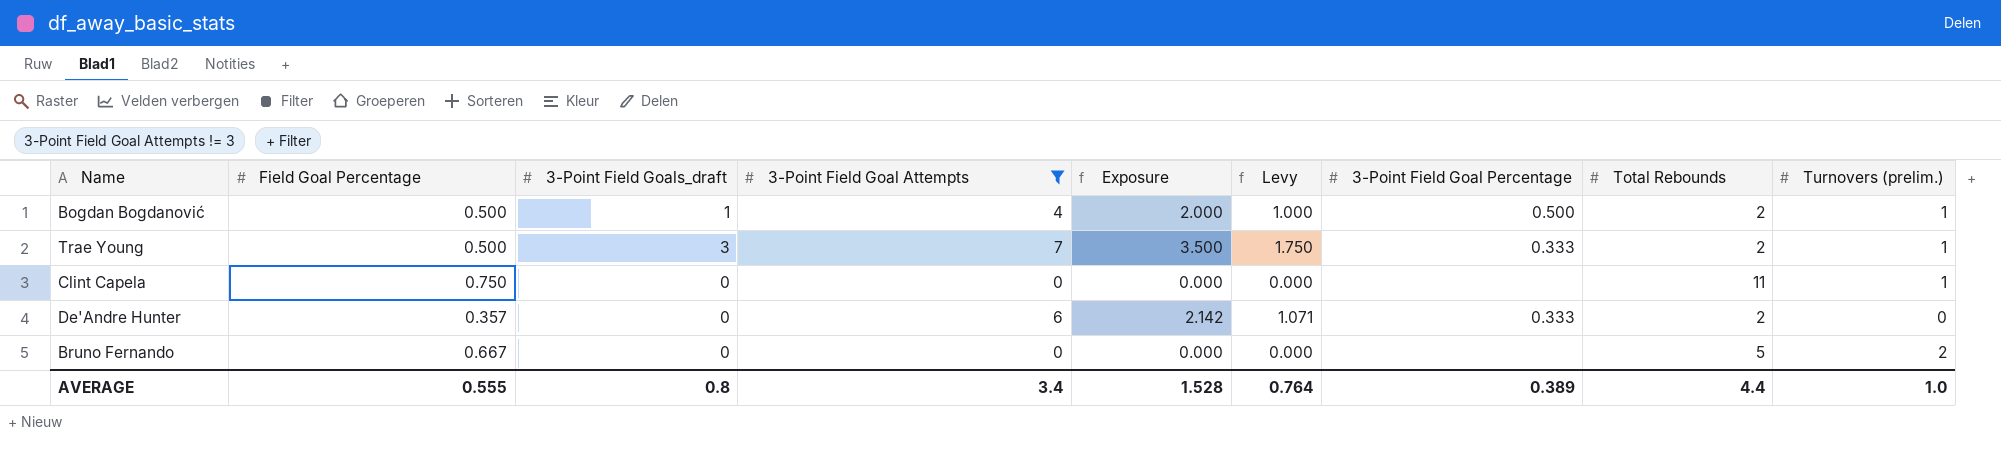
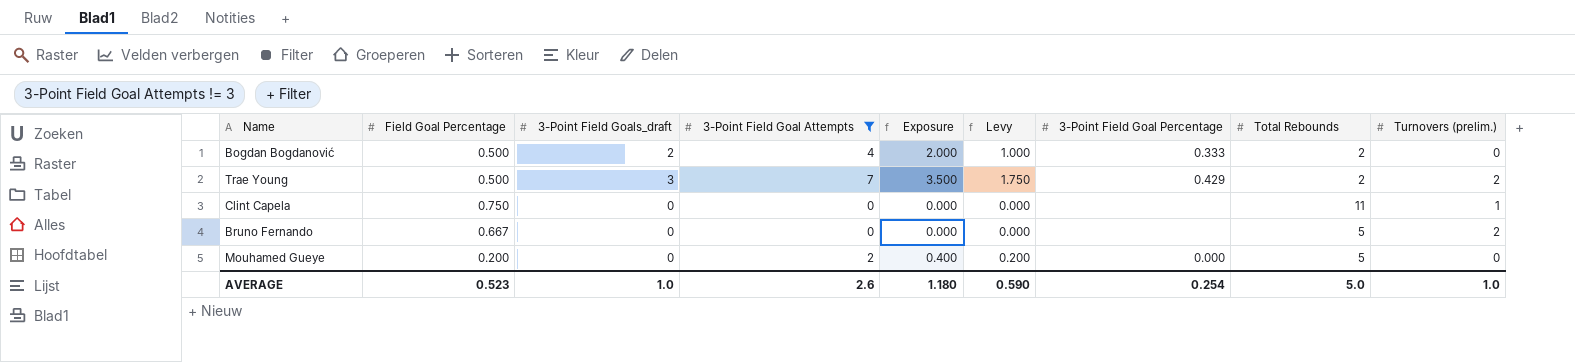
row De'Andre Hunter: 0.357 | 0 | 6 | 2.142 | 1.071 | 0.333 | 2 | 0 -> none
Bogdan Bogdanović | 3-Point Field Goals_draft: 1 -> 2
Bogdan Bogdanović | 3-Point Field Goal Percentage: 0.500 -> 0.333
Bogdan Bogdanović | Turnovers (prelim.): 1 -> 0
Trae Young | 3-Point Field Goal Percentage: 0.333 -> 0.429
Trae Young | Turnovers (prelim.): 1 -> 2
row Mouhamed Gueye: none -> 0.200 | 0 | 2 | 0.400 | 0.200 | 0.000 | 5 | 0
AVERAGE | Field Goal Percentage: 0.555 -> 0.523
AVERAGE | 3-Point Field Goals_draft: 0.8 -> 1.0
AVERAGE | 3-Point Field Goal Attempts: 3.4 -> 2.6
AVERAGE | Exposure: 1.528 -> 1.180
AVERAGE | Levy: 0.764 -> 0.590
AVERAGE | 3-Point Field Goal Percentage: 0.389 -> 0.254
AVERAGE | Total Rebounds: 4.4 -> 5.0

